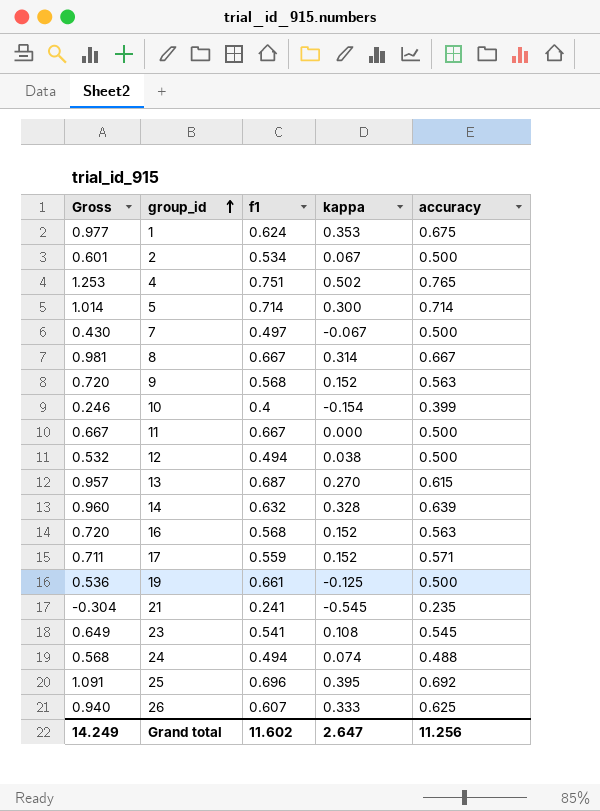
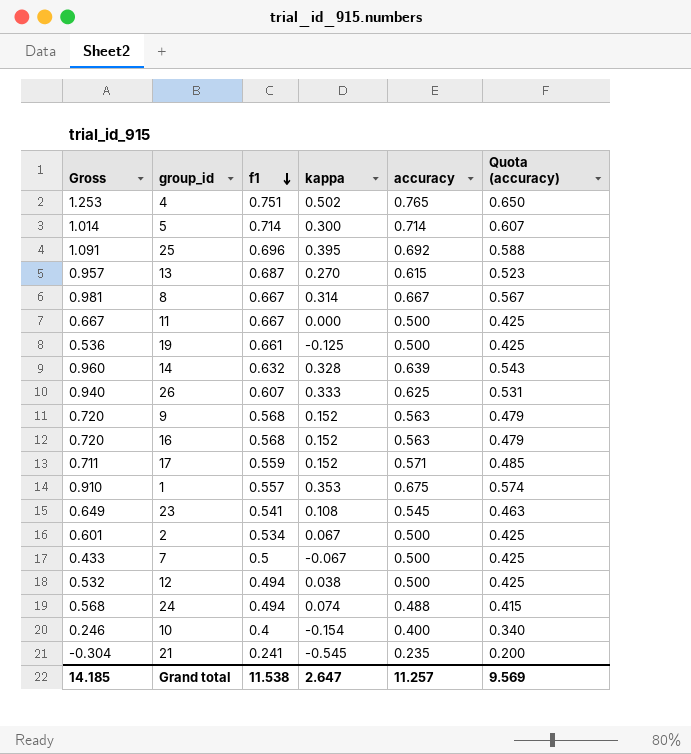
row order: group_id ascending -> f1 descending
column Quota (accuracy) | formula: none -> [accuracy] * 0.85
1 | Gross: 0.977 -> 0.910
1 | f1: 0.624 -> 0.557
7 | Gross: 0.430 -> 0.433
7 | f1: 0.497 -> 0.5
10 | accuracy: 0.399 -> 0.400
Grand total | Gross: 14.249 -> 14.185
Grand total | f1: 11.602 -> 11.538
Grand total | accuracy: 11.256 -> 11.257

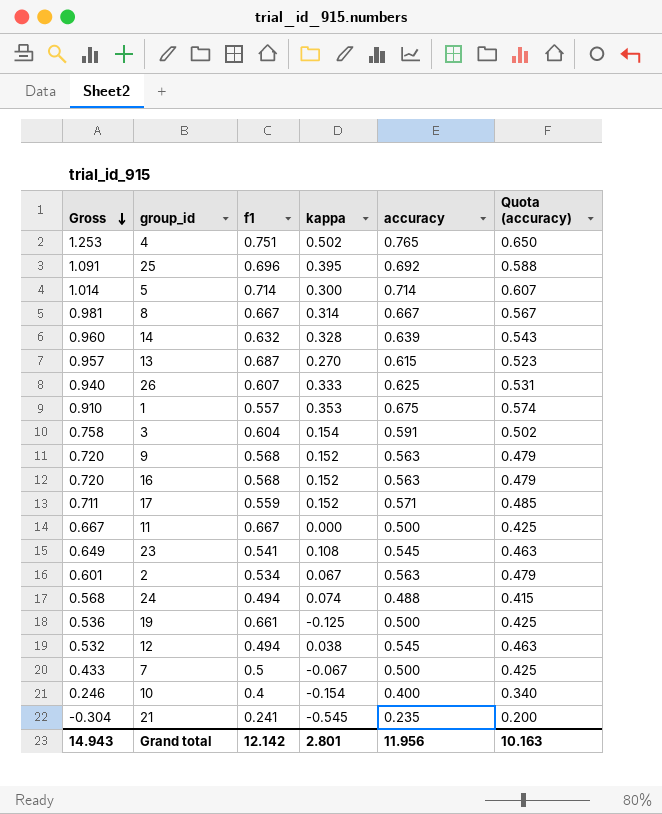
row order: f1 descending -> Gross descending
row 3: none -> 0.758 | 0.604 | 0.154 | 0.591 | 0.502
2 | accuracy: 0.500 -> 0.563
2 | Quota (accuracy): 0.425 -> 0.479
12 | accuracy: 0.500 -> 0.545
12 | Quota (accuracy): 0.425 -> 0.463
Grand total | Gross: 14.185 -> 14.943
Grand total | f1: 11.538 -> 12.142
Grand total | kappa: 2.647 -> 2.801
Grand total | accuracy: 11.257 -> 11.956
Grand total | Quota (accuracy): 9.569 -> 10.163

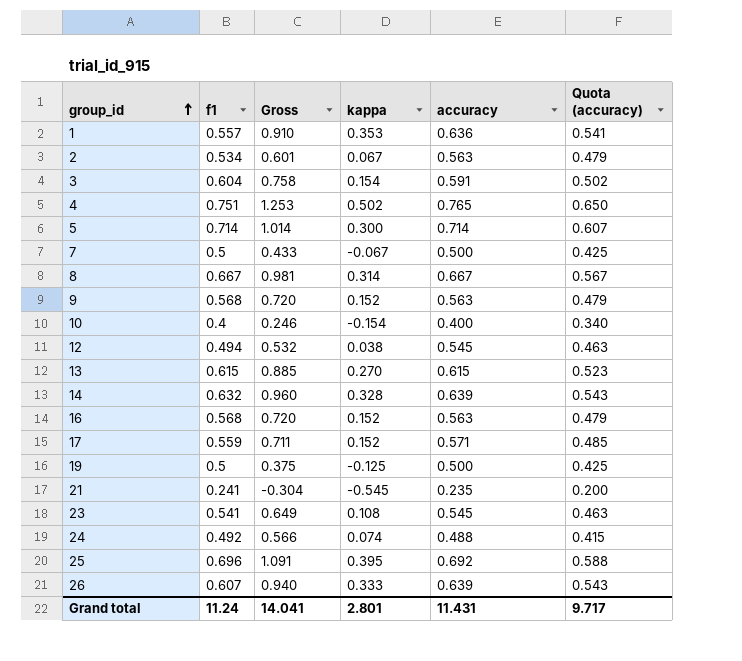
row order: Gross descending -> group_id ascending
column Gross | position: 1 -> 3
row 11: 0.667 | 0.667 | 0.000 | 0.500 | 0.425 -> none
1 | accuracy: 0.675 -> 0.636
1 | Quota (accuracy): 0.574 -> 0.541
13 | f1: 0.687 -> 0.615
13 | Gross: 0.957 -> 0.885
19 | f1: 0.661 -> 0.5
19 | Gross: 0.536 -> 0.375
24 | f1: 0.494 -> 0.492
24 | Gross: 0.568 -> 0.566
26 | accuracy: 0.625 -> 0.639
26 | Quota (accuracy): 0.531 -> 0.543
Grand total | f1: 12.142 -> 11.24
Grand total | Gross: 14.943 -> 14.041
Grand total | accuracy: 11.956 -> 11.431
Grand total | Quota (accuracy): 10.163 -> 9.717

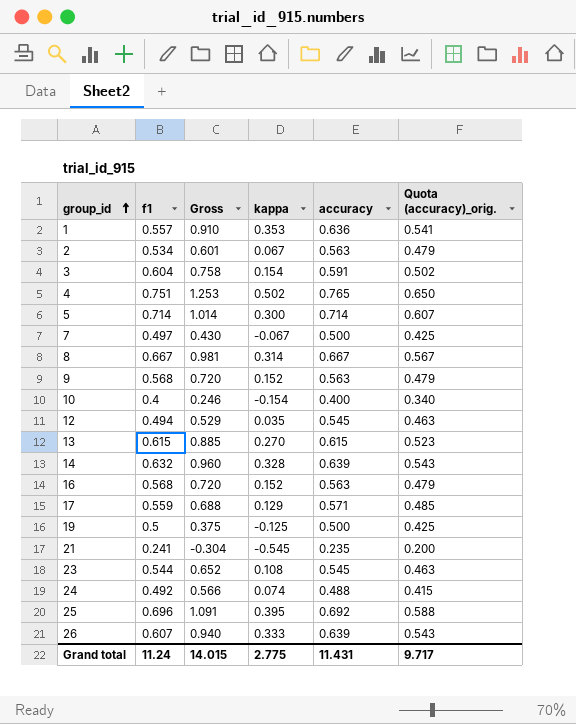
column name: Quota (accuracy) -> Quota (accuracy)_orig.
7 | f1: 0.5 -> 0.497
7 | Gross: 0.433 -> 0.430
12 | Gross: 0.532 -> 0.529
12 | kappa: 0.038 -> 0.035
17 | Gross: 0.711 -> 0.688
17 | kappa: 0.152 -> 0.129
23 | f1: 0.541 -> 0.544
23 | Gross: 0.649 -> 0.652
Grand total | Gross: 14.041 -> 14.015
Grand total | kappa: 2.801 -> 2.775

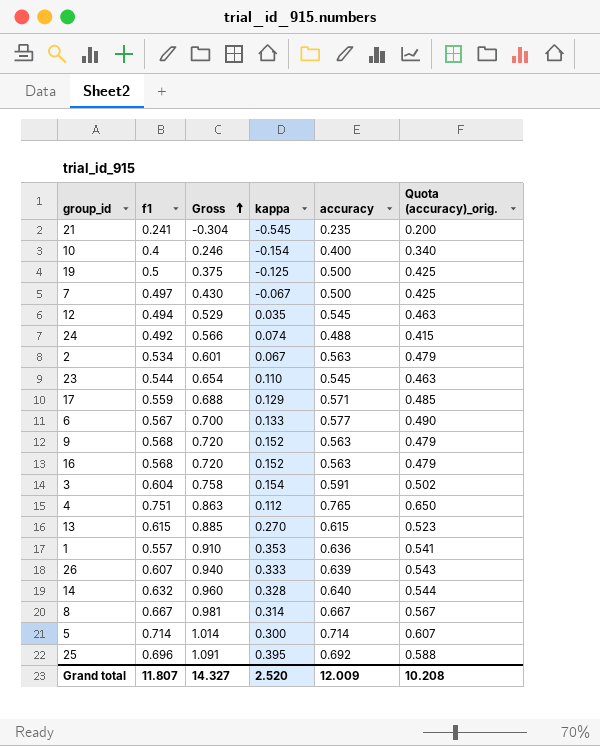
row order: group_id ascending -> Gross ascending
23 | Gross: 0.652 -> 0.654
23 | kappa: 0.108 -> 0.110
row 6: none -> 0.567 | 0.700 | 0.133 | 0.577 | 0.490
4 | Gross: 1.253 -> 0.863
4 | kappa: 0.502 -> 0.112
14 | accuracy: 0.639 -> 0.640
14 | Quota (accuracy)_orig.: 0.543 -> 0.544
Grand total | f1: 11.24 -> 11.807
Grand total | Gross: 14.015 -> 14.327
Grand total | kappa: 2.775 -> 2.520
Grand total | accuracy: 11.431 -> 12.009
Grand total | Quota (accuracy)_orig.: 9.717 -> 10.208

